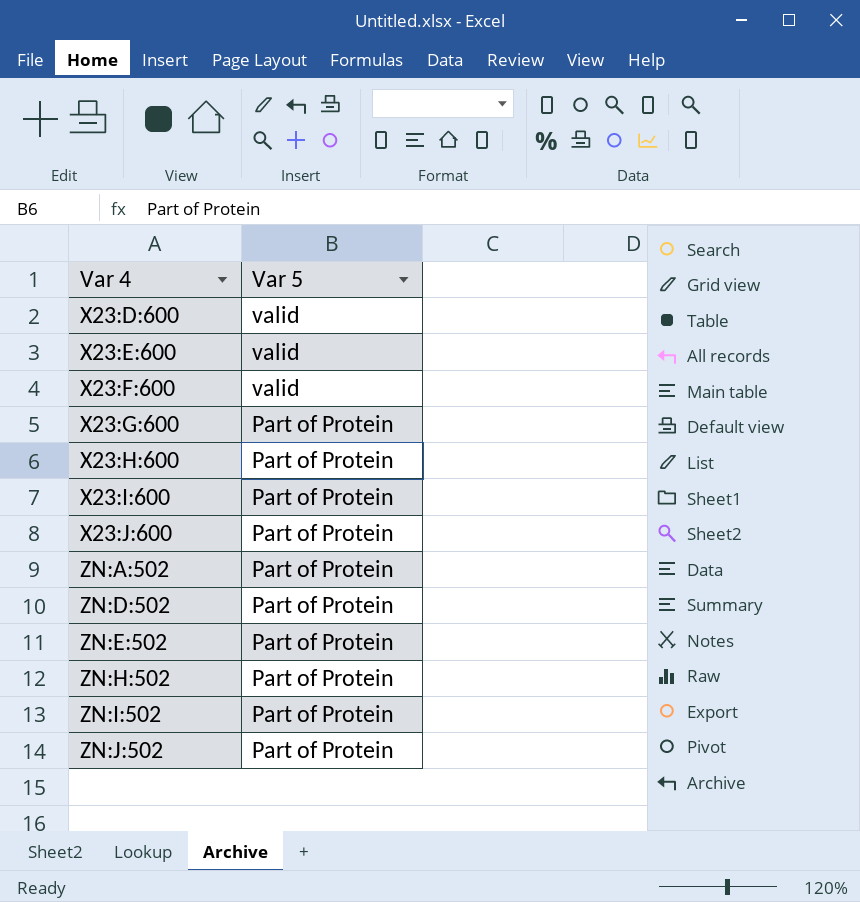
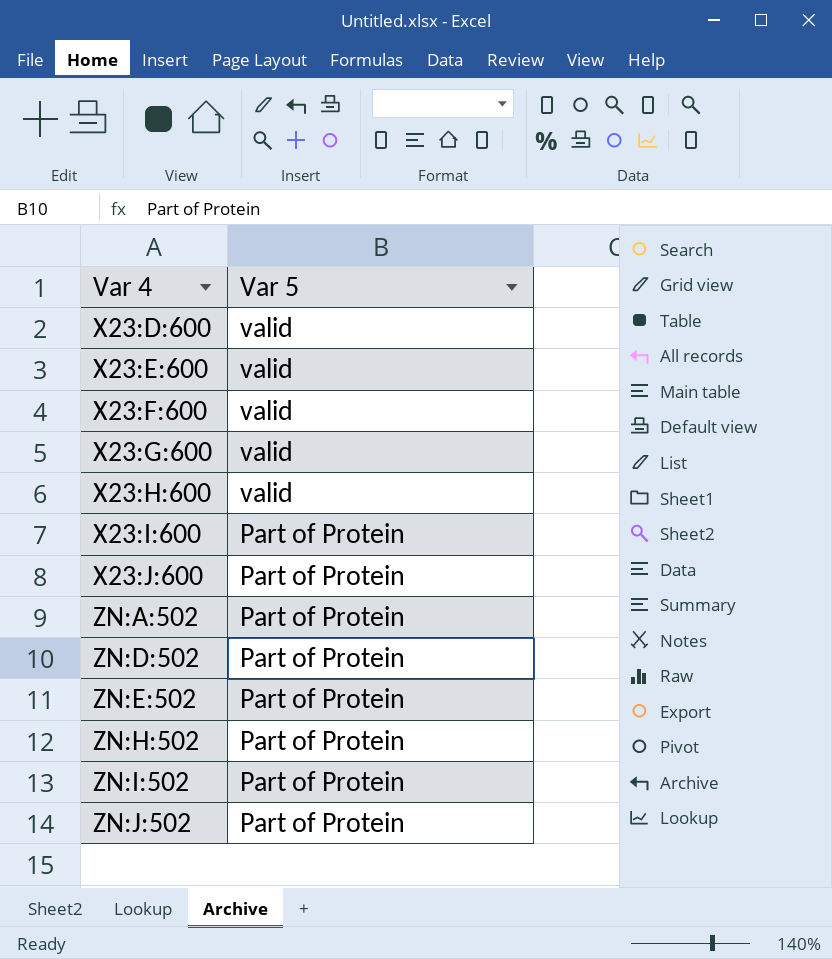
X23:G:600 | Var 5: Part of Protein -> valid
X23:H:600 | Var 5: Part of Protein -> valid

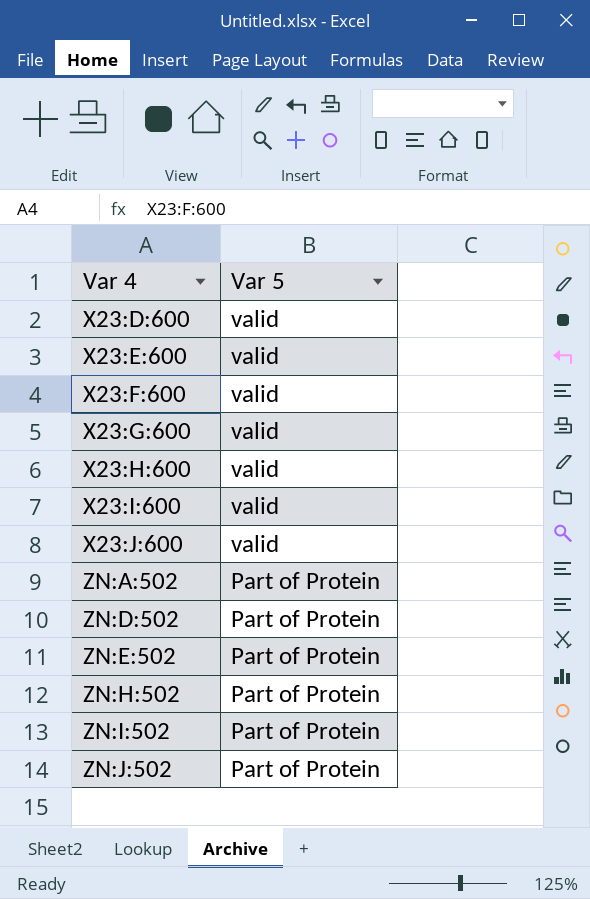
X23:I:600 | Var 5: Part of Protein -> valid
X23:J:600 | Var 5: Part of Protein -> valid

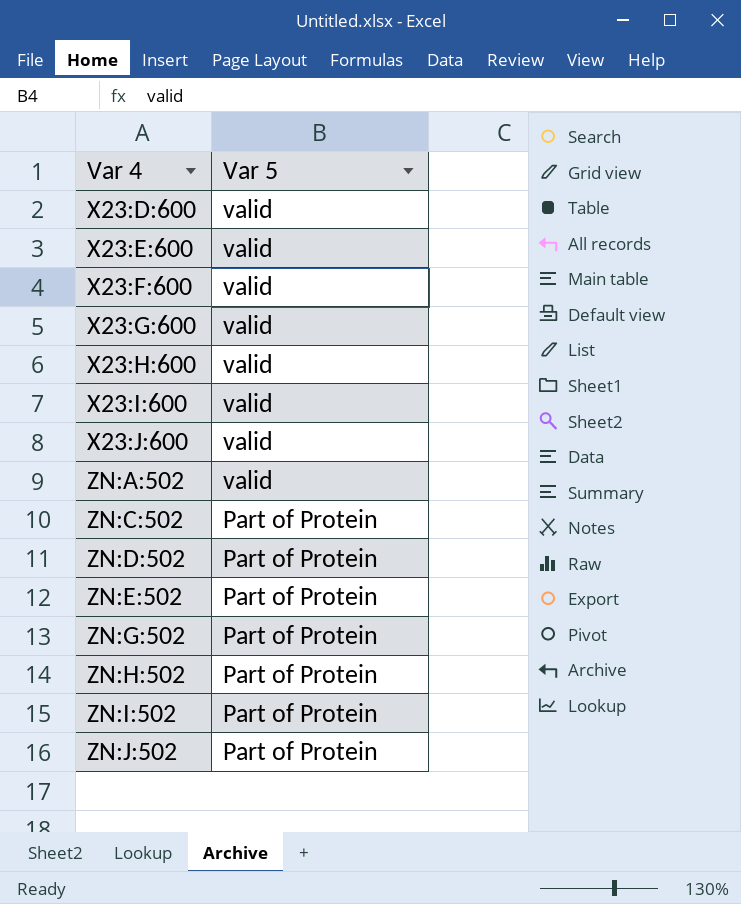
ZN:A:502 | Var 5: Part of Protein -> valid
row ZN:C:502: none -> Part of Protein
row ZN:G:502: none -> Part of Protein

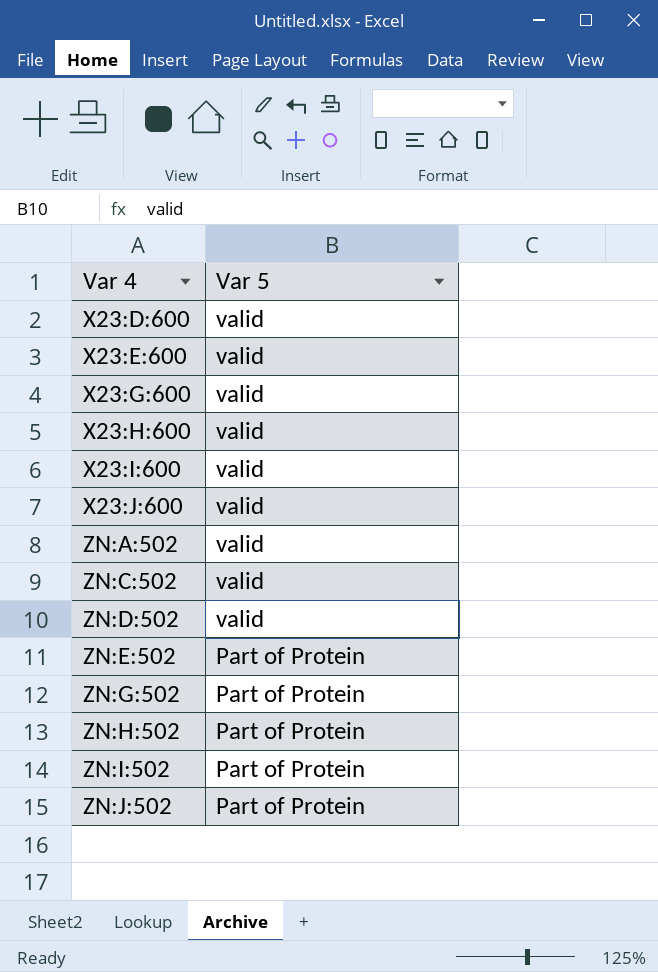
row X23:F:600: valid -> none
ZN:C:502 | Var 5: Part of Protein -> valid
ZN:D:502 | Var 5: Part of Protein -> valid

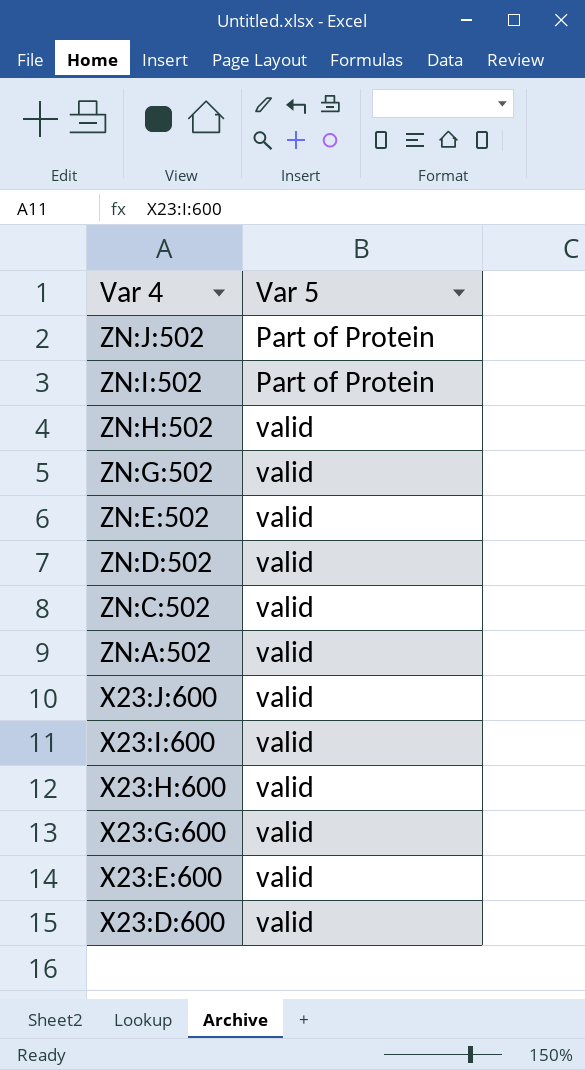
row order: Var 4 ascending -> Var 4 descending
ZN:H:502 | Var 5: Part of Protein -> valid
ZN:G:502 | Var 5: Part of Protein -> valid
ZN:E:502 | Var 5: Part of Protein -> valid

